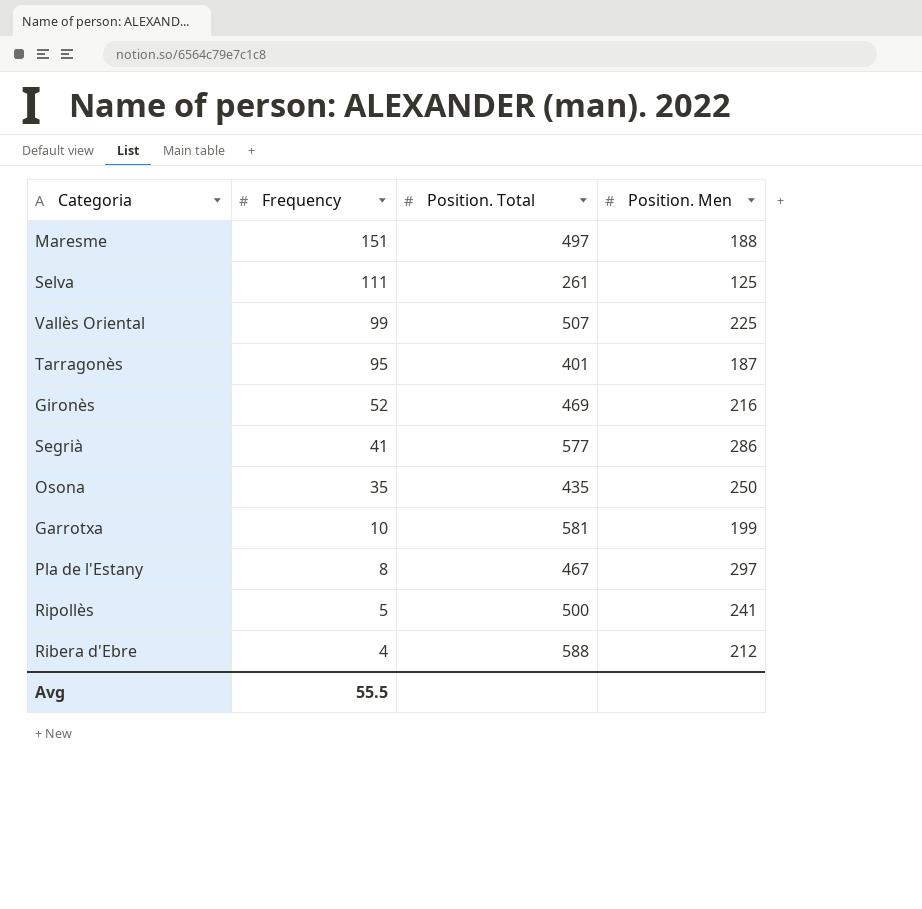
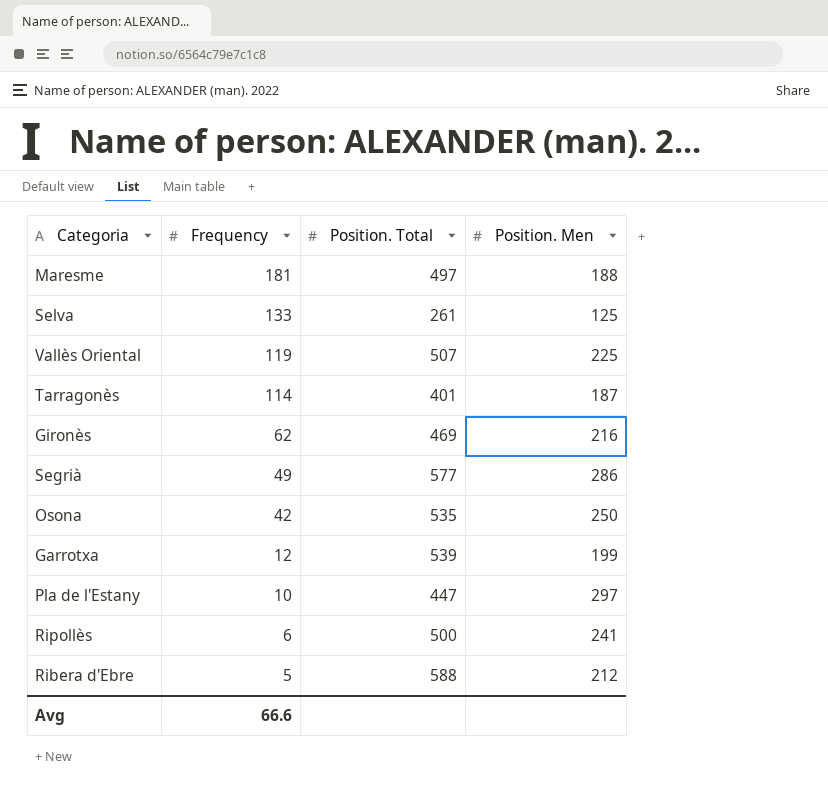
Maresme | Frequency: 151 -> 181
Selva | Frequency: 111 -> 133
Vallès Oriental | Frequency: 99 -> 119
Tarragonès | Frequency: 95 -> 114
Gironès | Frequency: 52 -> 62
Segrià | Frequency: 41 -> 49
Osona | Frequency: 35 -> 42
Osona | Position. Total: 435 -> 535
Garrotxa | Frequency: 10 -> 12
Garrotxa | Position. Total: 581 -> 539
Pla de l'Estany | Frequency: 8 -> 10
Pla de l'Estany | Position. Total: 467 -> 447
Ripollès | Frequency: 5 -> 6
Ribera d'Ebre | Frequency: 4 -> 5
Avg | Frequency: 55.5 -> 66.6

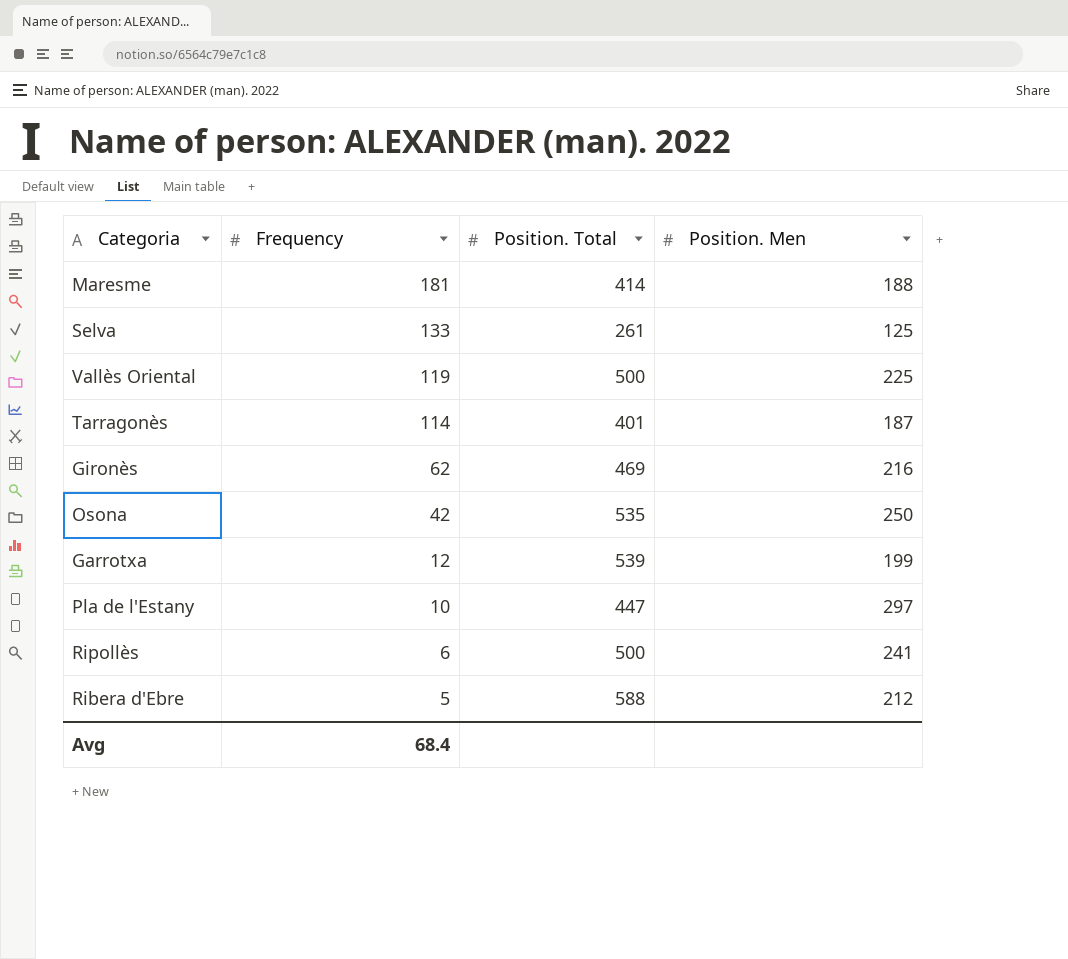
row Segrià: 49 | 577 | 286 -> none
Maresme | Position. Total: 497 -> 414
Vallès Oriental | Position. Total: 507 -> 500
Avg | Frequency: 66.6 -> 68.4

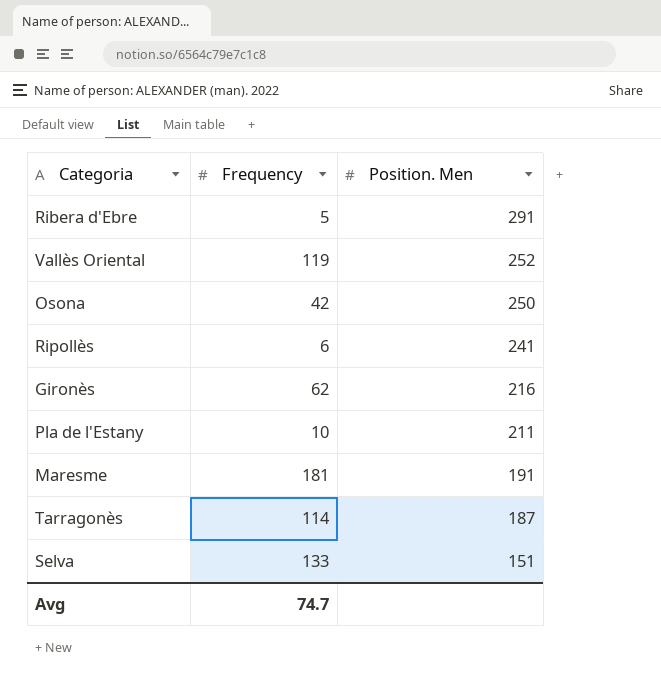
row order: Frequency descending -> Position. Men descending
column Position. Total | position: 3 -> none
row Garrotxa: 12 | 539 | 199 -> none
Ribera d'Ebre | Position. Men: 212 -> 291
Vallès Oriental | Position. Men: 225 -> 252
Pla de l'Estany | Position. Men: 297 -> 211
Maresme | Position. Men: 188 -> 191
Selva | Position. Men: 125 -> 151
Avg | Frequency: 68.4 -> 74.7

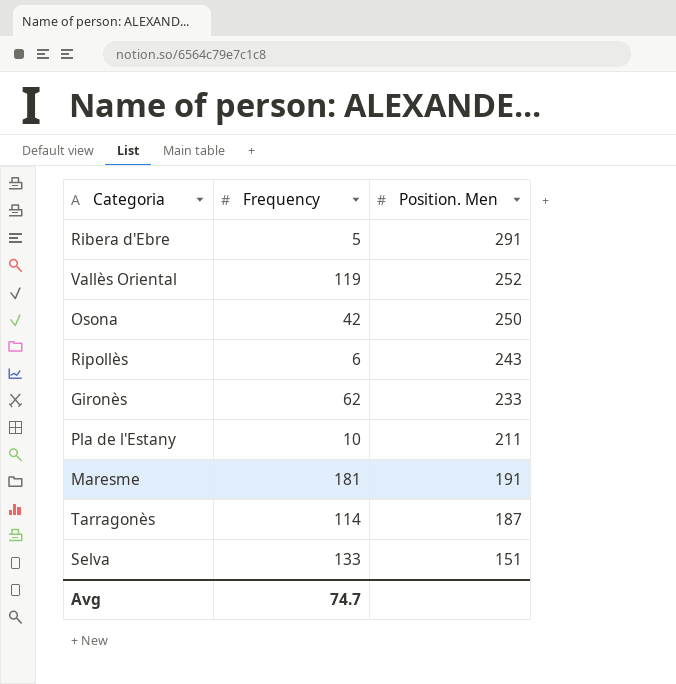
Ripollès | Position. Men: 241 -> 243
Gironès | Position. Men: 216 -> 233

